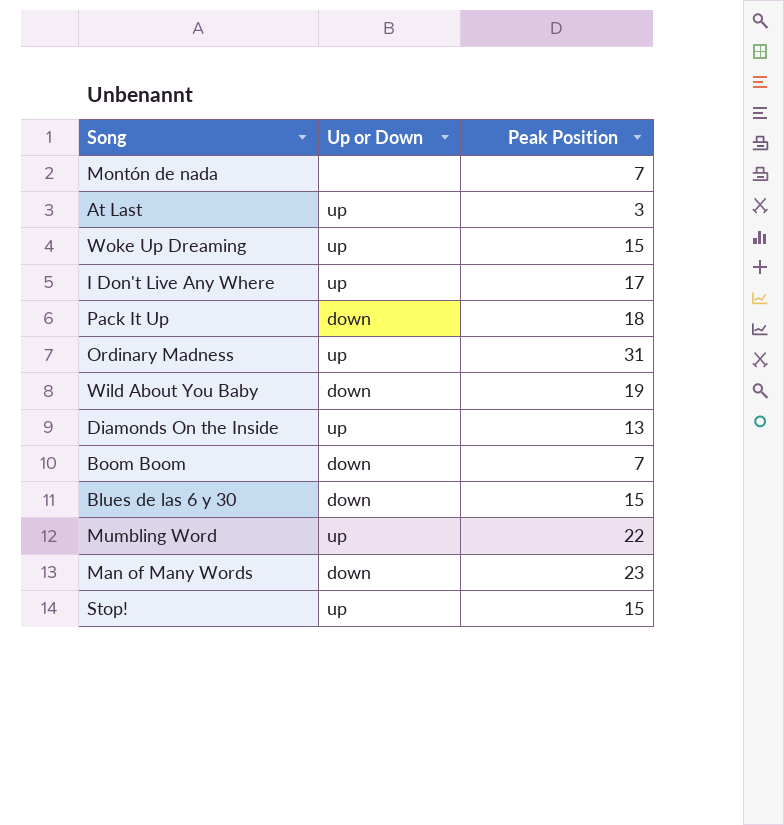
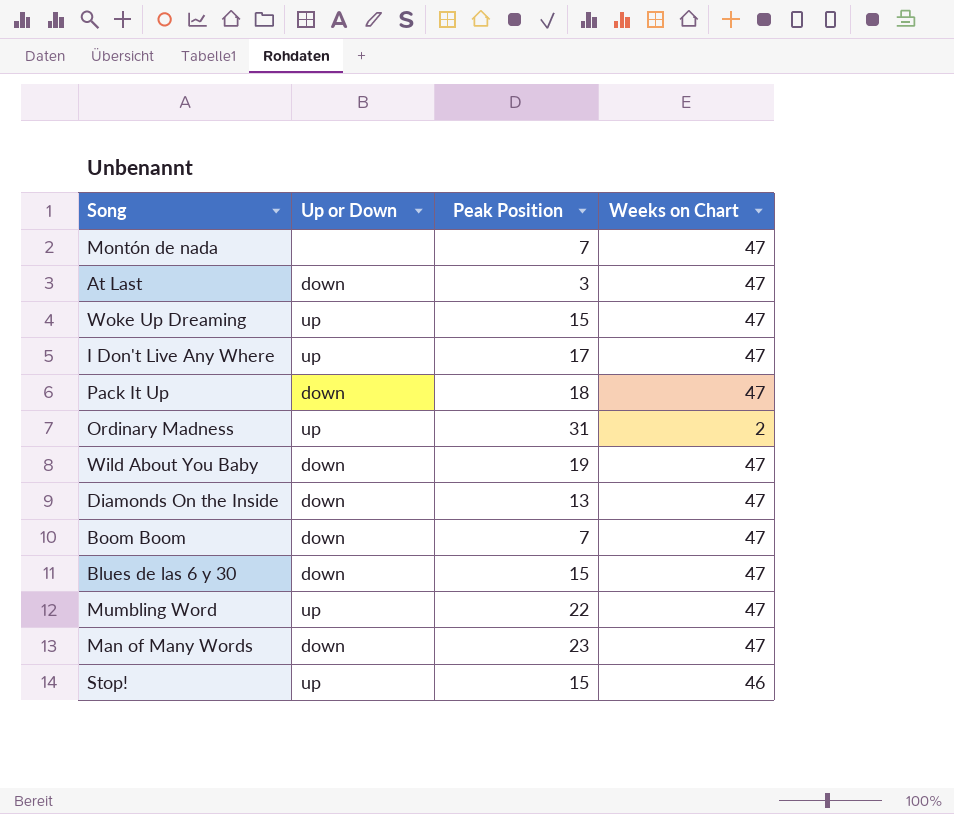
column Weeks on Chart | position: none -> 4
At Last | Up or Down: up -> down
Diamonds On the Inside | Up or Down: up -> down

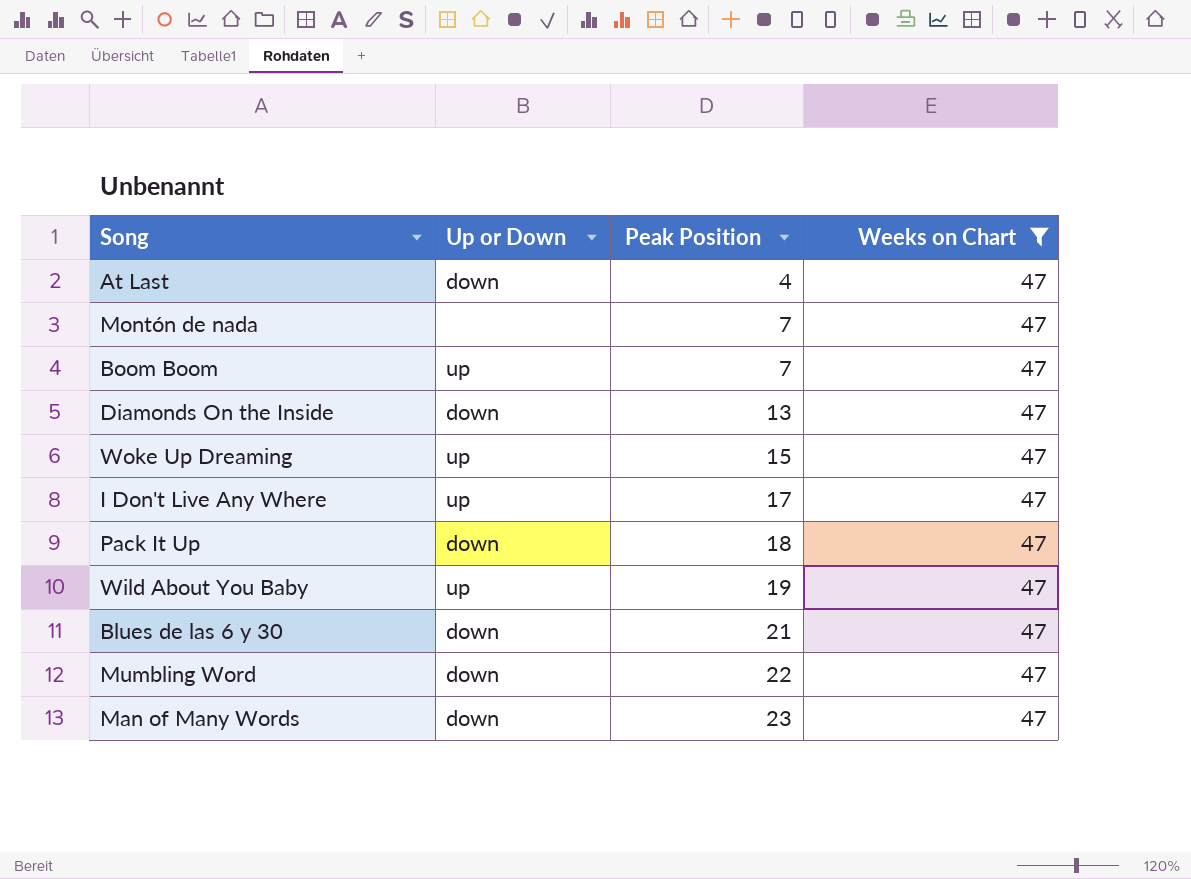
filter: none -> Weeks on Chart = 47
row order: none -> Peak Position ascending
At Last | Peak Position: 3 -> 4
Boom Boom | Up or Down: down -> up
Wild About You Baby | Up or Down: down -> up
Blues de las 6 y 30 | Peak Position: 15 -> 21
Mumbling Word | Up or Down: up -> down

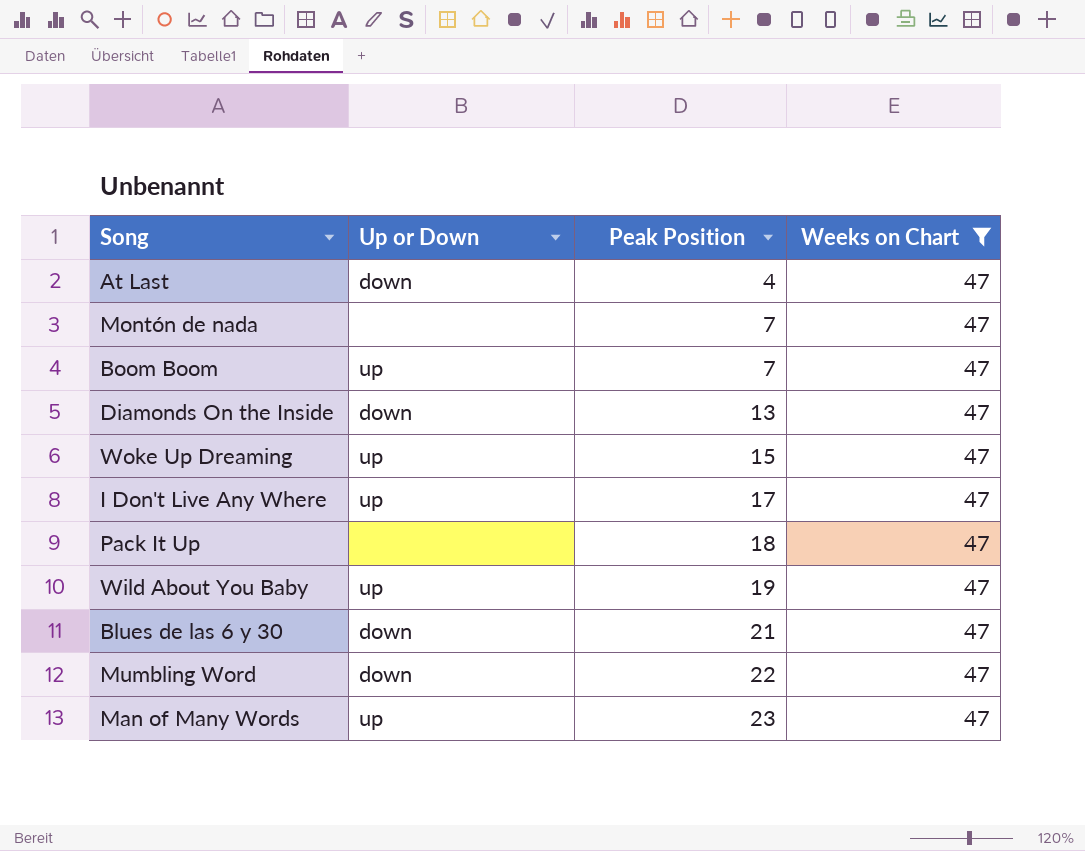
Pack It Up | Up or Down: down -> none
Man of Many Words | Up or Down: down -> up

